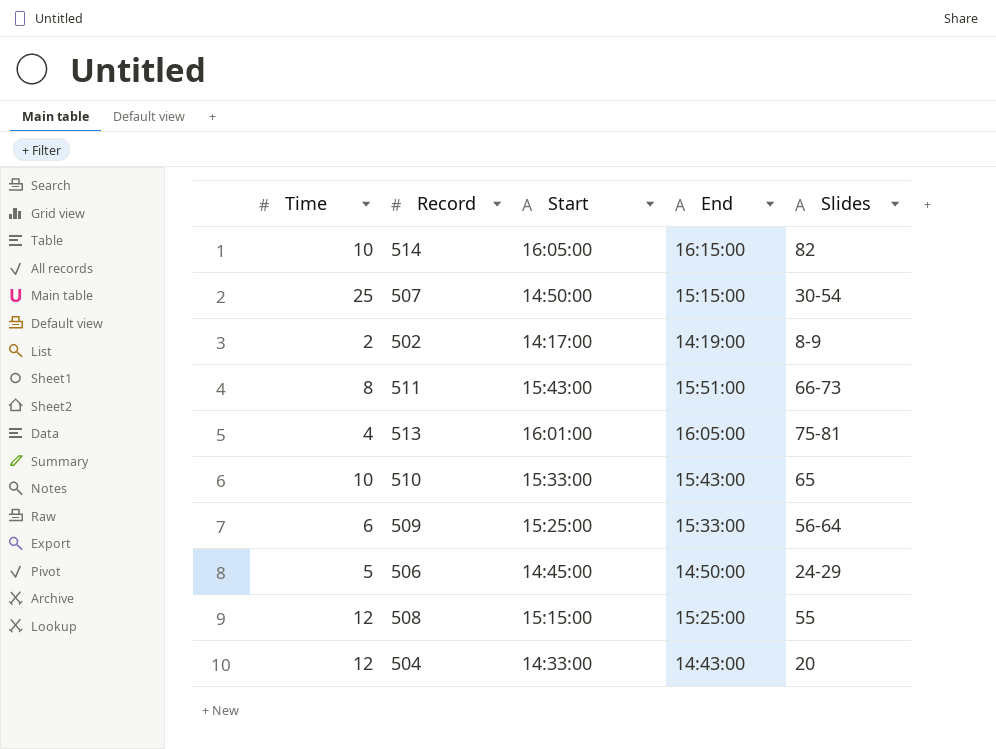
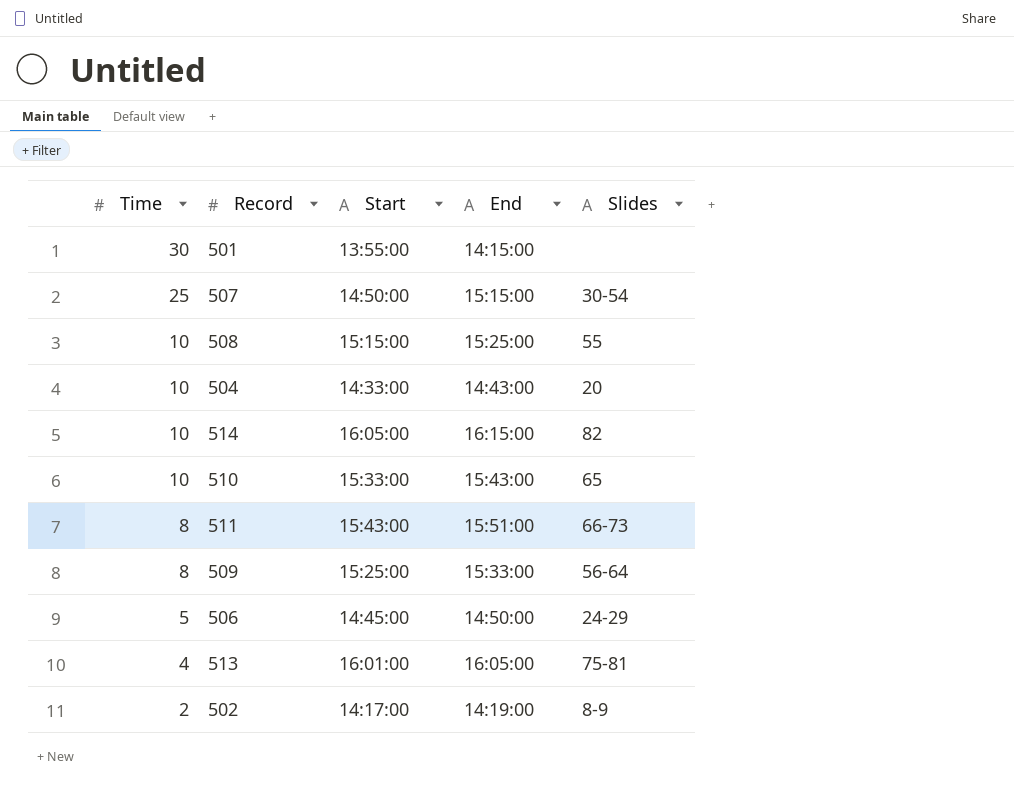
row order: none -> Time descending
row 501: none -> 30 | 13:55:00 | 14:15:00 | none
508 | Time: 12 -> 10
504 | Time: 12 -> 10
509 | Time: 6 -> 8

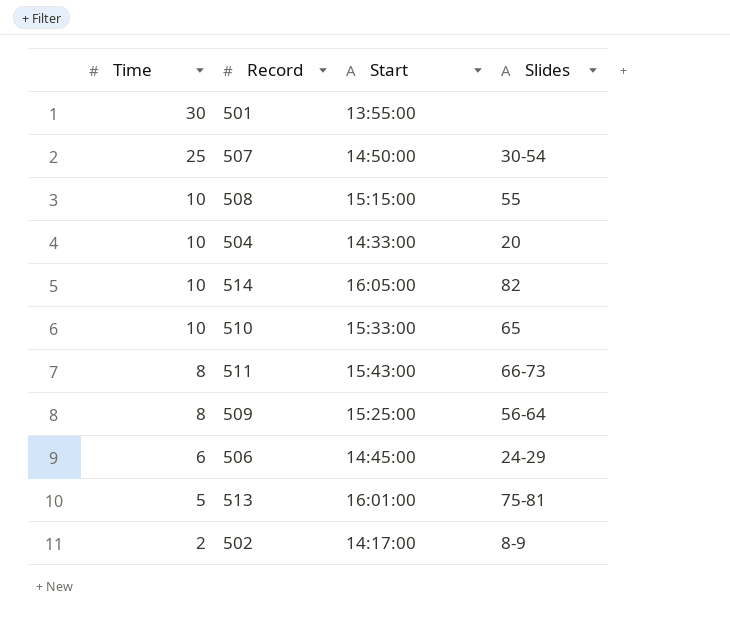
column End | position: 4 -> none
506 | Time: 5 -> 6
513 | Time: 4 -> 5

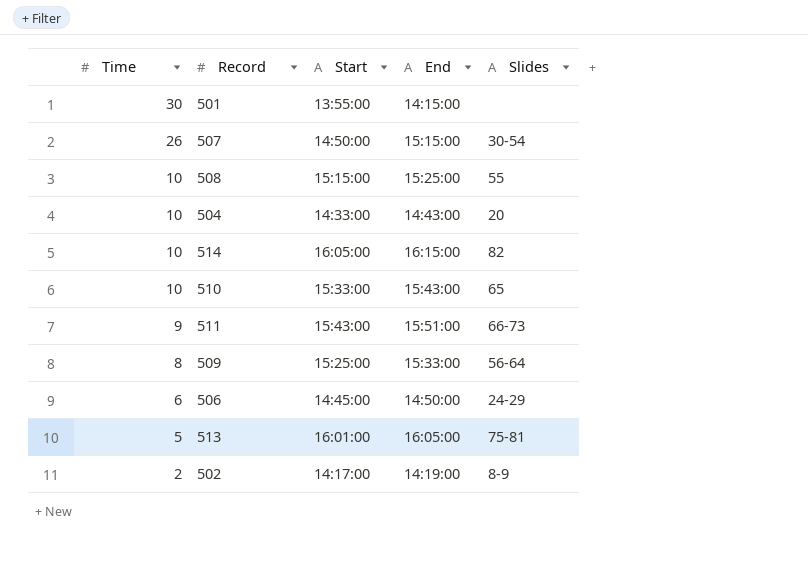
column End | position: none -> 4
507 | Time: 25 -> 26
511 | Time: 8 -> 9

